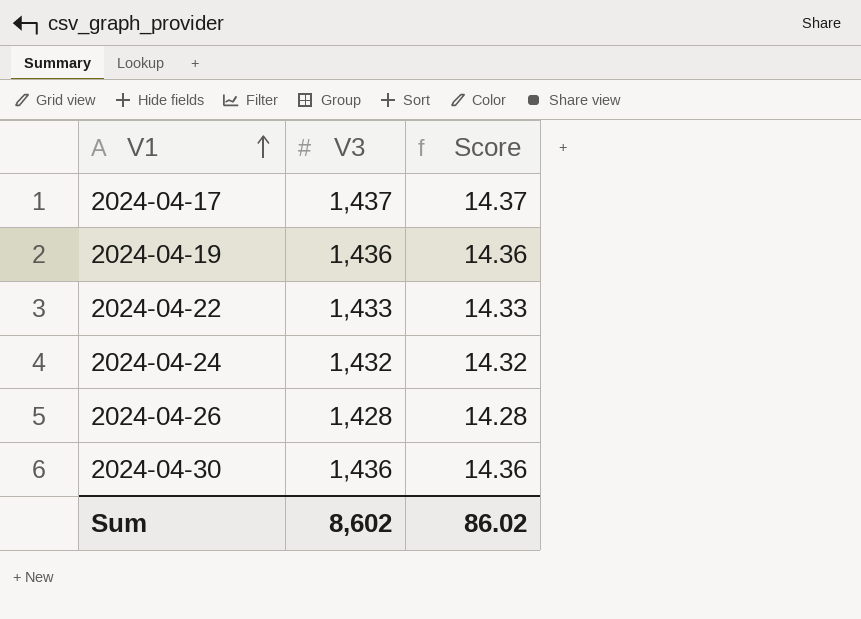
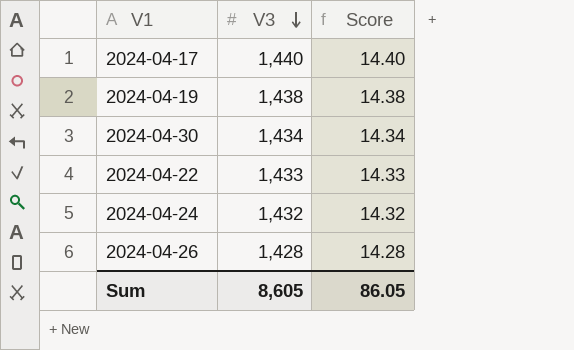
row order: V1 ascending -> V3 descending
2024-04-17 | V3: 1,437 -> 1,440
2024-04-17 | Score: 14.37 -> 14.40
2024-04-19 | V3: 1,436 -> 1,438
2024-04-19 | Score: 14.36 -> 14.38
2024-04-30 | V3: 1,436 -> 1,434
2024-04-30 | Score: 14.36 -> 14.34
Sum | V3: 8,602 -> 8,605
Sum | Score: 86.02 -> 86.05

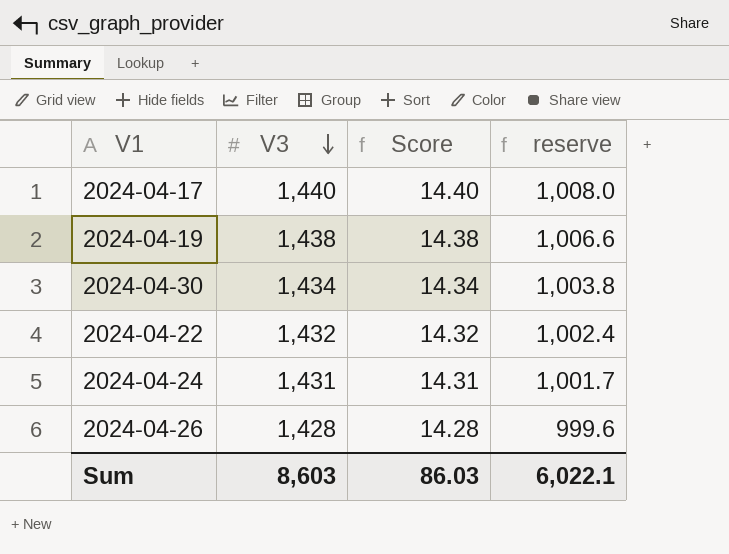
column reserve | formula: none -> [V3] * 0.7
2024-04-22 | V3: 1,433 -> 1,432
2024-04-22 | Score: 14.33 -> 14.32
2024-04-24 | V3: 1,432 -> 1,431
2024-04-24 | Score: 14.32 -> 14.31
Sum | V3: 8,605 -> 8,603
Sum | Score: 86.05 -> 86.03

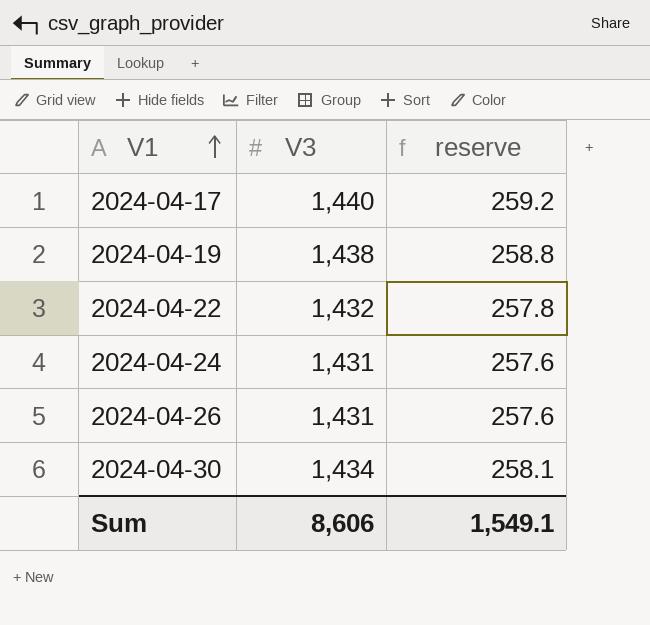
row order: V3 descending -> V1 ascending
column Score | formula: [V3] * 0.01 -> none
column reserve | formula: [V3] * 0.7 -> [V3] * 0.18
2024-04-26 | V3: 1,428 -> 1,431
Sum | V3: 8,603 -> 8,606
Sum | reserve: 6,022.1 -> 1,549.1

